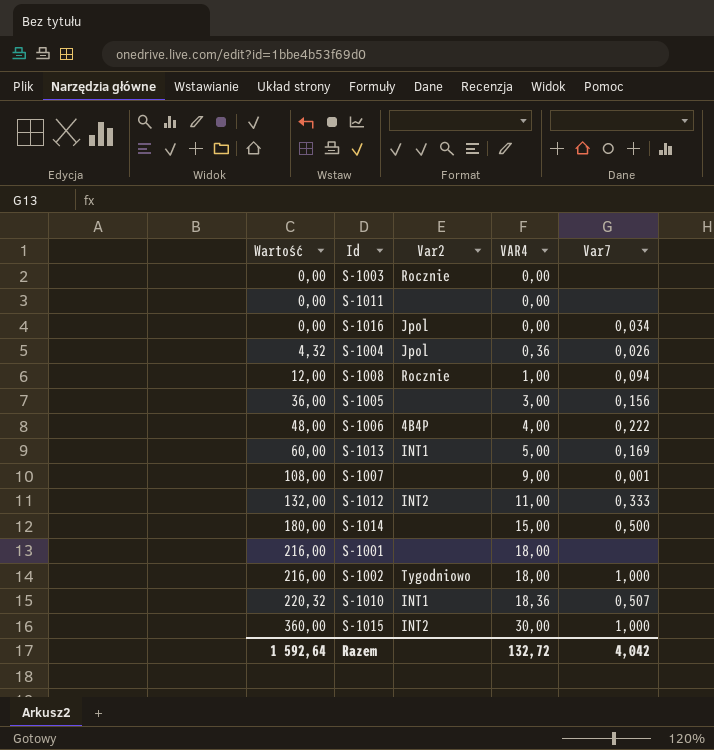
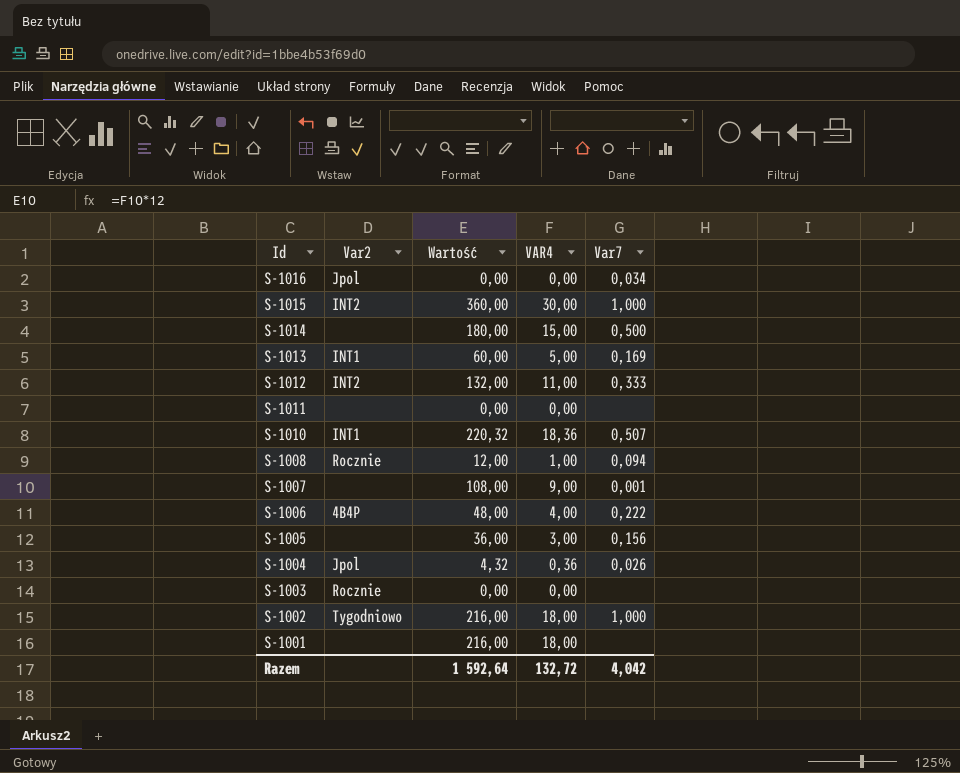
row order: Wartość ascending -> Id descending
column Wartość | position: 1 -> 3

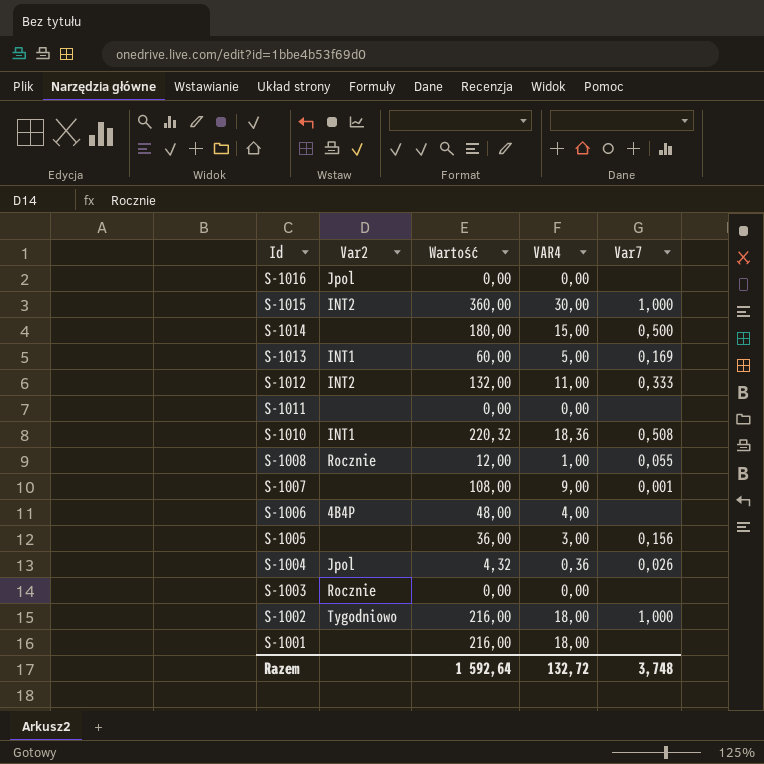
S-1016 | Var7: 0,034 -> none
S-1010 | Var7: 0,507 -> 0,508
S-1008 | Var7: 0,094 -> 0,055
S-1006 | Var7: 0,222 -> none
Razem | Var7: 4,042 -> 3,748

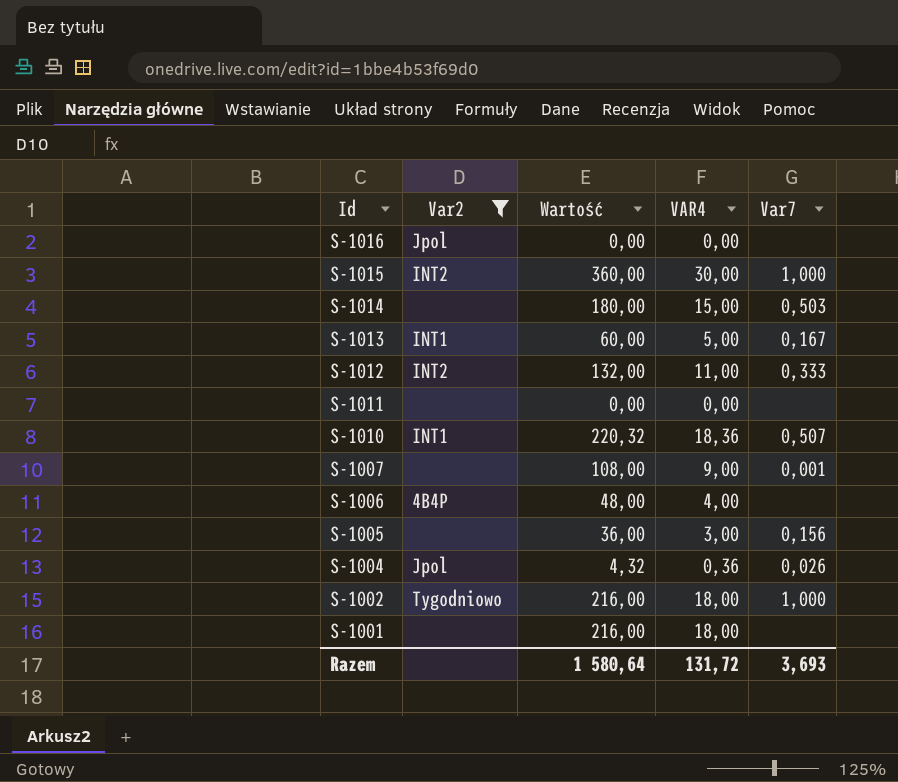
filter: none -> Var2 != Rocznie
S-1014 | Var7: 0,500 -> 0,503
S-1013 | Var7: 0,169 -> 0,167
S-1010 | Var7: 0,508 -> 0,507
Razem | Wartość: 1 592,64 -> 1 580,64
Razem | VAR4: 132,72 -> 131,72
Razem | Var7: 3,748 -> 3,693

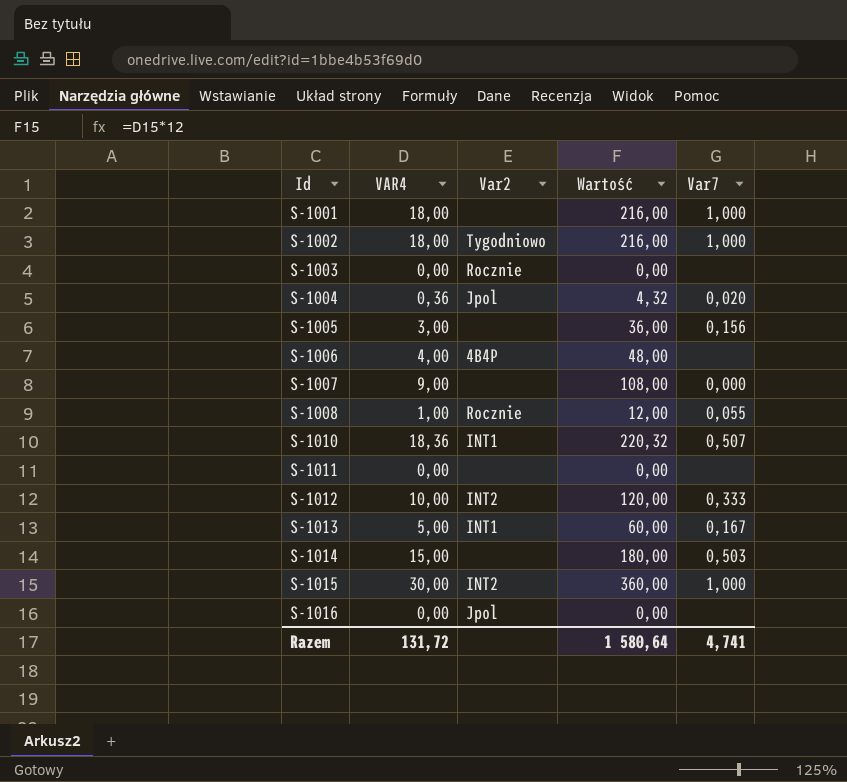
filter: Var2 != Rocznie -> none
row order: Id descending -> Id ascending
column VAR4 | position: 4 -> 2
S-1001 | Var7: none -> 1,000
S-1004 | Var7: 0,026 -> 0,020
S-1007 | Var7: 0,001 -> 0,000
S-1012 | VAR4: 11,00 -> 10,00
S-1012 | Wartość: 132,00 -> 120,00
Razem | Var7: 3,693 -> 4,741

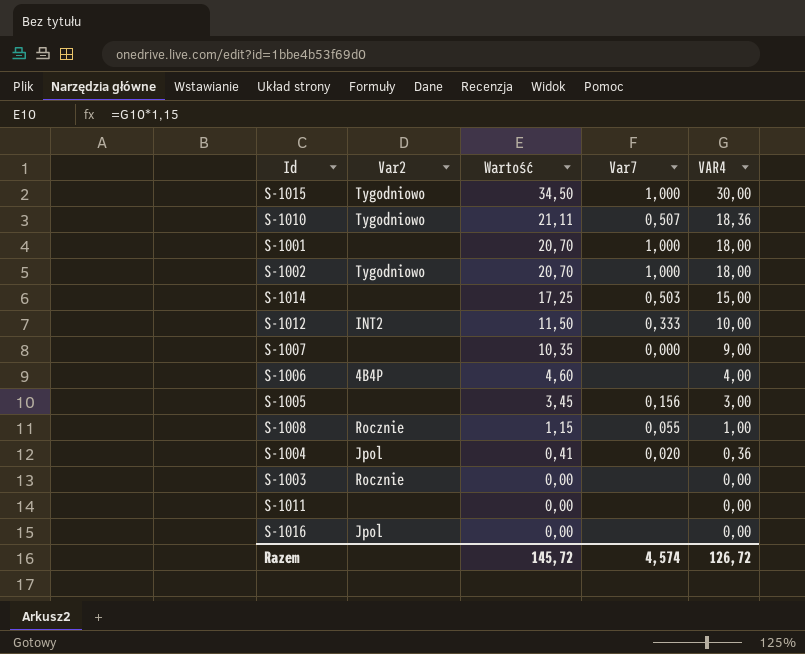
row order: Id ascending -> Wartość descending
column Wartość | formula: [VAR4] * 12 -> [VAR4] * 1,15
column VAR4 | position: 2 -> 5
row S-1013: 5,00 | INT1 | 60,00 | 0,167 -> none
S-1015 | Var2: INT2 -> Tygodniowo
S-1010 | Var2: INT1 -> Tygodniowo
Razem | Wartość: 1 580,64 -> 145,72
Razem | Var7: 4,741 -> 4,574
Razem | VAR4: 131,72 -> 126,72

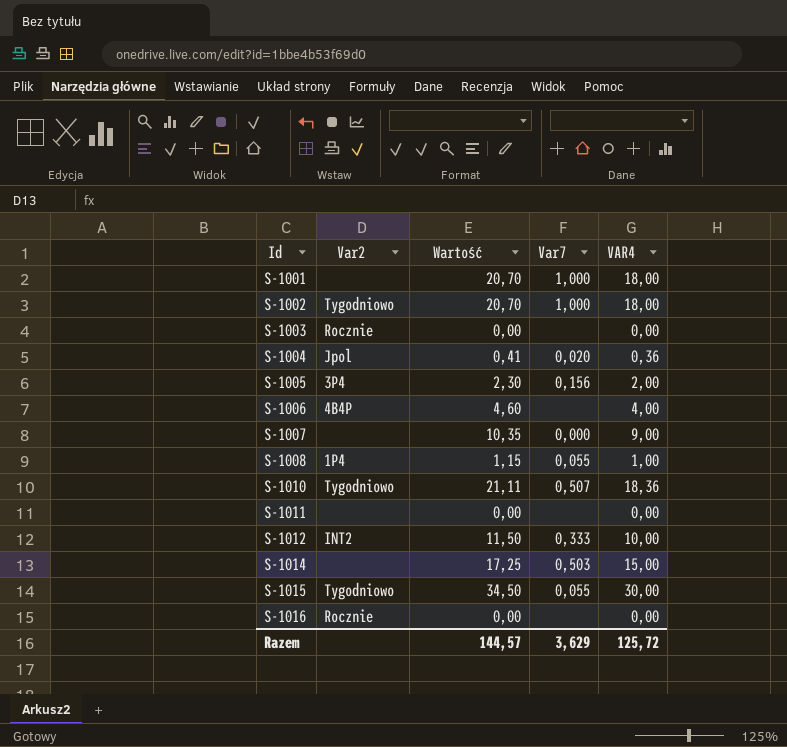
row order: Wartość descending -> Id ascending
S-1005 | Var2: none -> 3P4
S-1005 | Wartość: 3,45 -> 2,30
S-1005 | VAR4: 3,00 -> 2,00
S-1008 | Var2: Rocznie -> 1P4
S-1015 | Var7: 1,000 -> 0,055
S-1016 | Var2: Jpol -> Rocznie
Razem | Wartość: 145,72 -> 144,57
Razem | Var7: 4,574 -> 3,629
Razem | VAR4: 126,72 -> 125,72

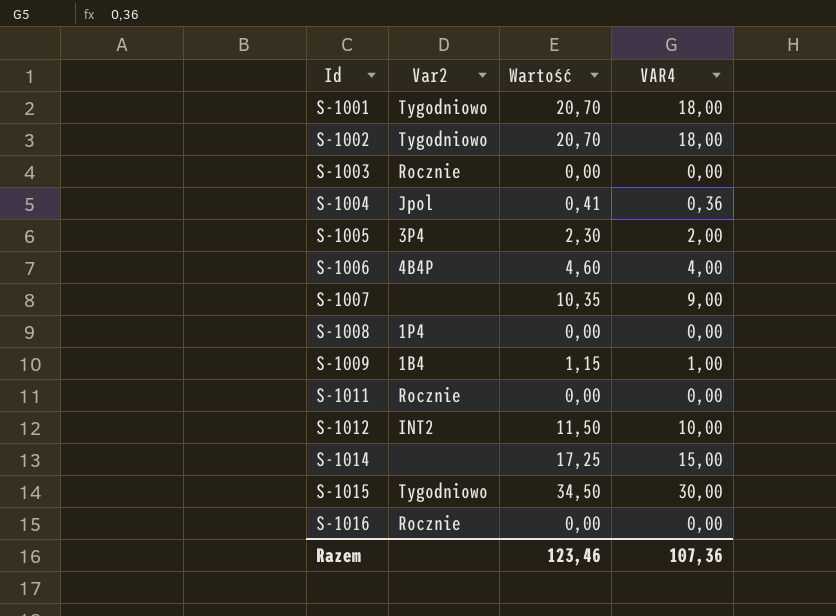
column Var7 | position: 4 -> none
row S-1010: Tygodniowo | 21,11 | 0,507 | 18,36 -> none
S-1001 | Var2: none -> Tygodniowo
S-1008 | Wartość: 1,15 -> 0,00
S-1008 | VAR4: 1,00 -> 0,00
row S-1009: none -> 1B4 | 1,15 | 1,00
S-1011 | Var2: none -> Rocznie
Razem | Wartość: 144,57 -> 123,46
Razem | VAR4: 125,72 -> 107,36

